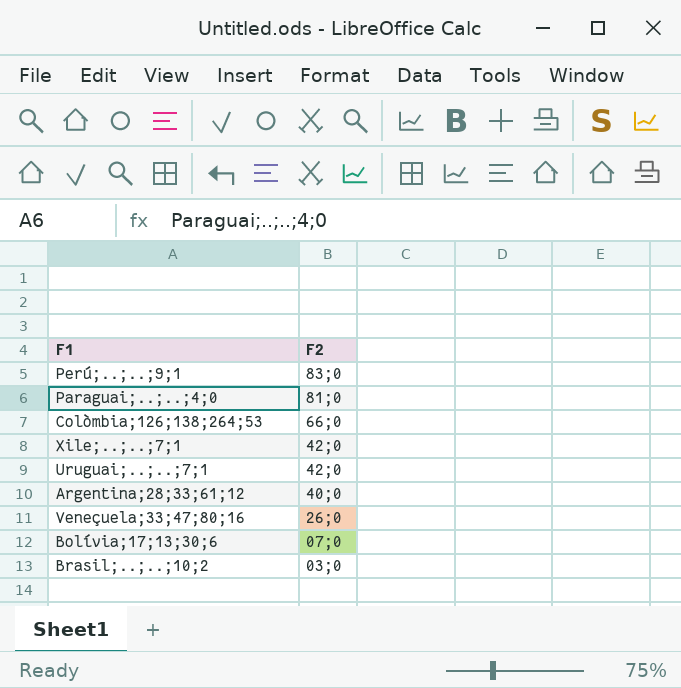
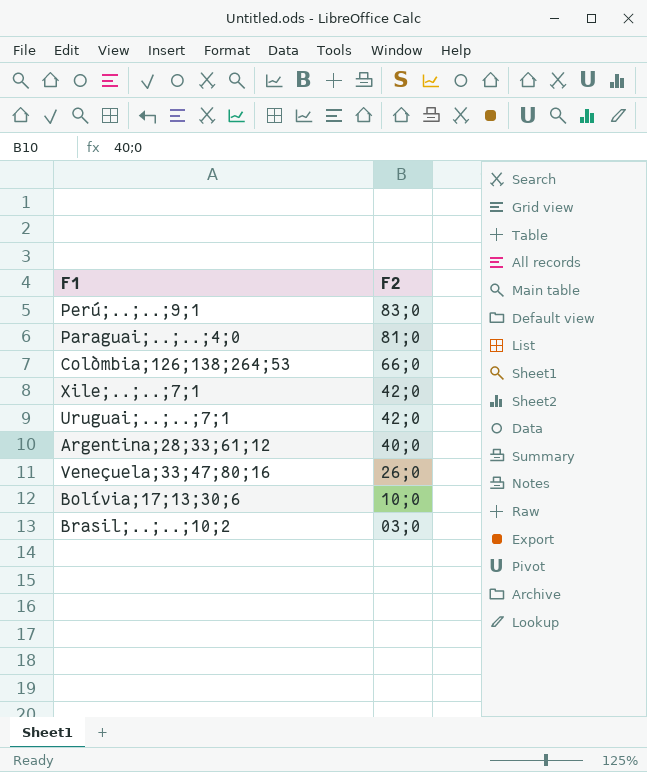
Bolívia;17;13;30;6 | F2: 07;0 -> 10;0

